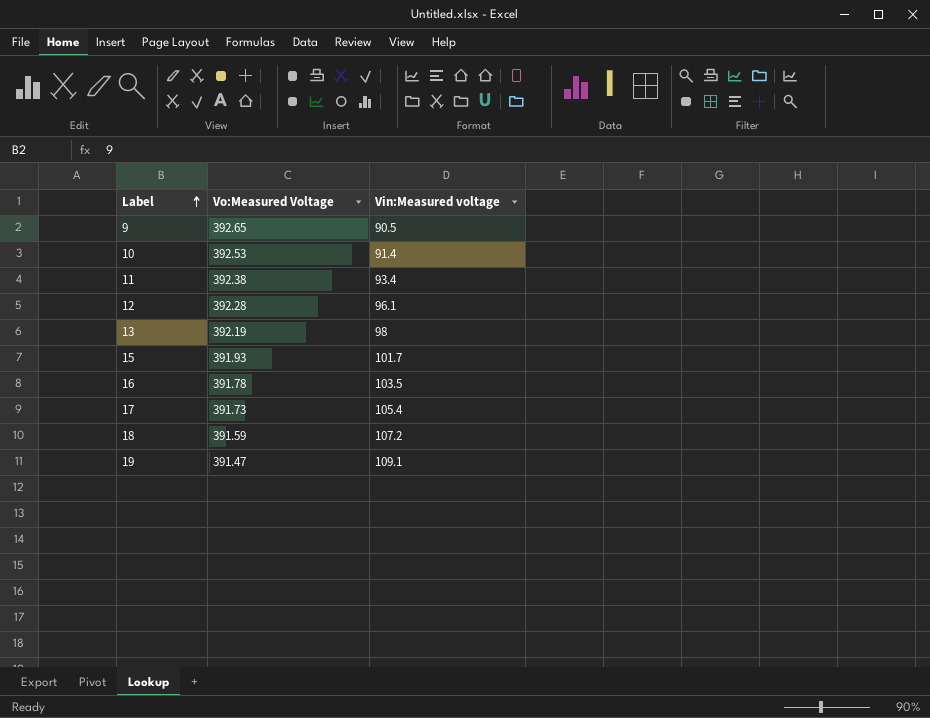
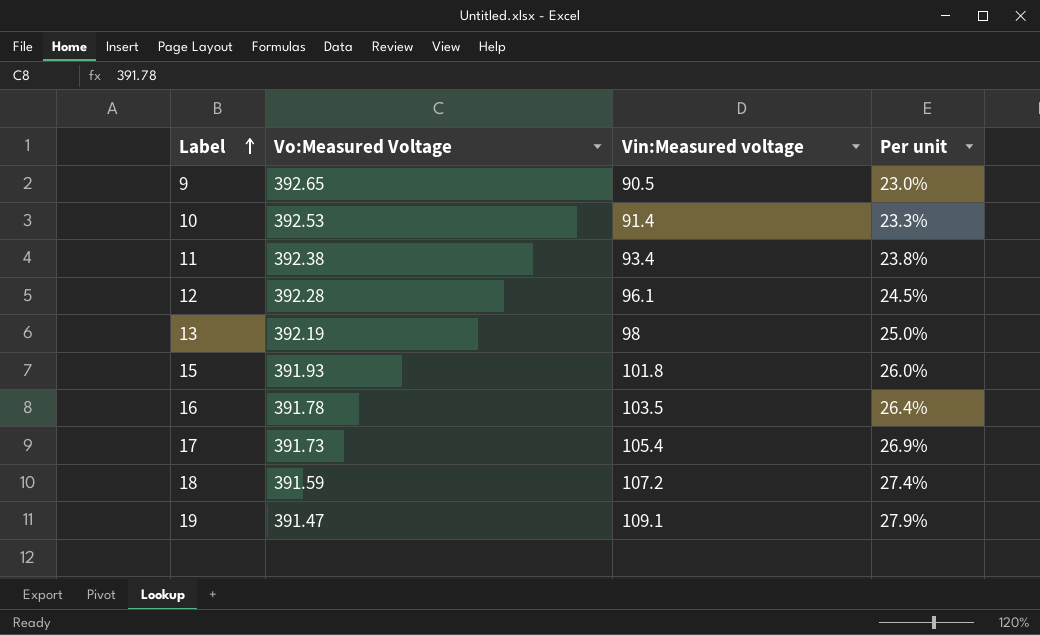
column Per unit | formula: none -> [Vin:Measured voltage] / [Vo:Measured Voltage]
15 | Vin:Measured voltage: 101.7 -> 101.8

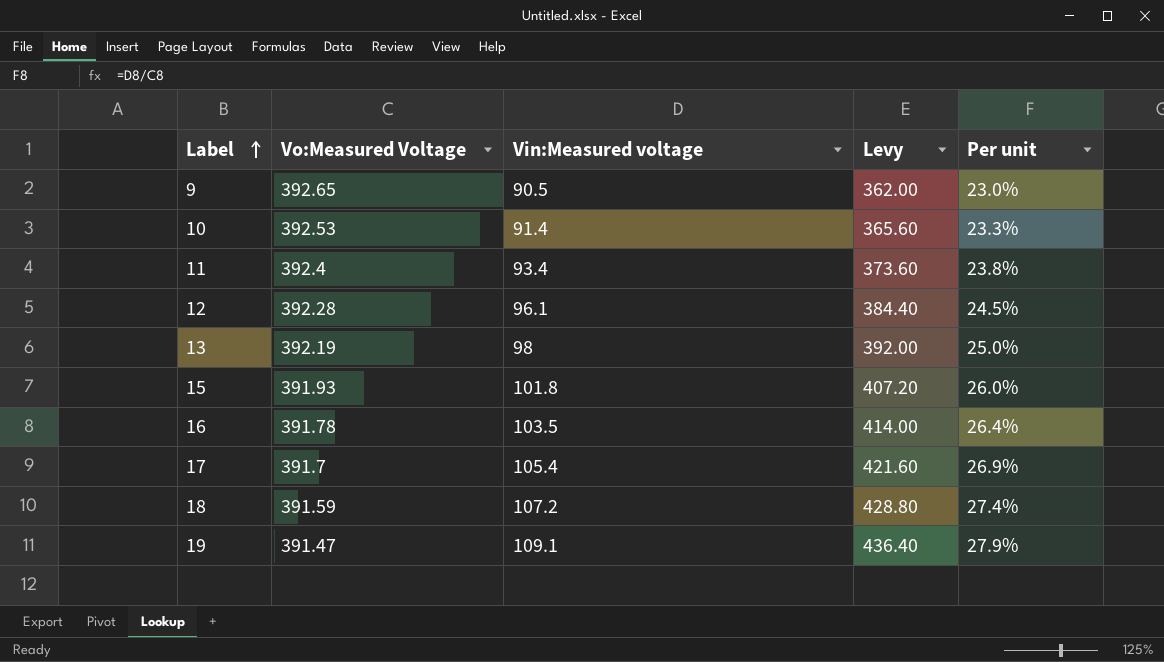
column Levy | formula: none -> [Vin:Measured voltage] * 4
11 | Vo:Measured Voltage: 392.38 -> 392.4
17 | Vo:Measured Voltage: 391.73 -> 391.7

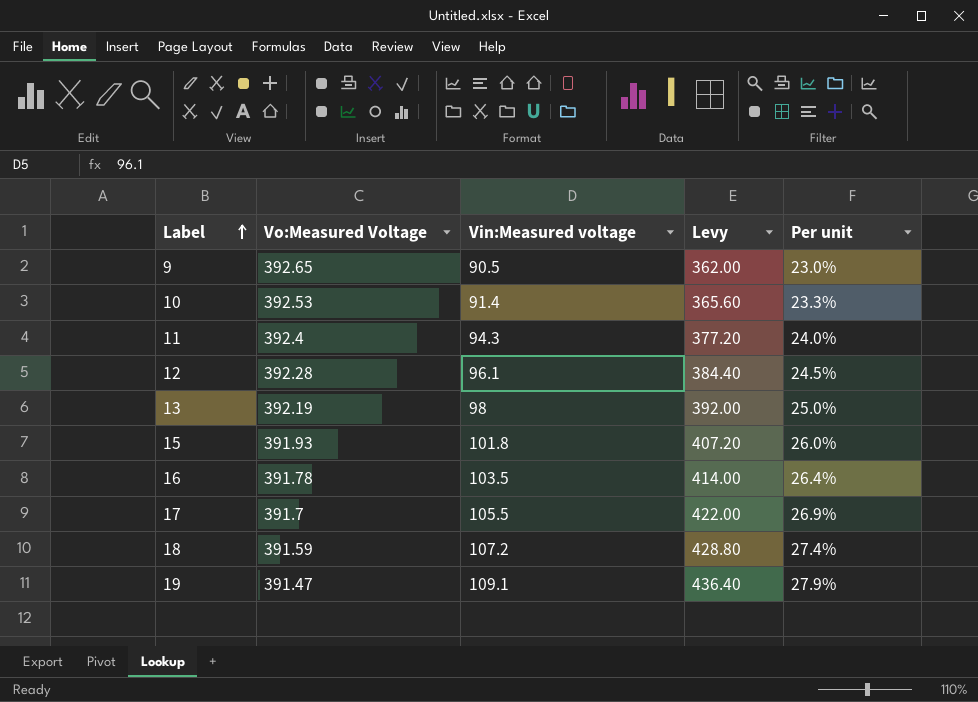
11 | Vin:Measured voltage: 93.4 -> 94.3
11 | Levy: 373.60 -> 377.20
11 | Per unit: 23.8% -> 24.0%
17 | Vin:Measured voltage: 105.4 -> 105.5
17 | Levy: 421.60 -> 422.00

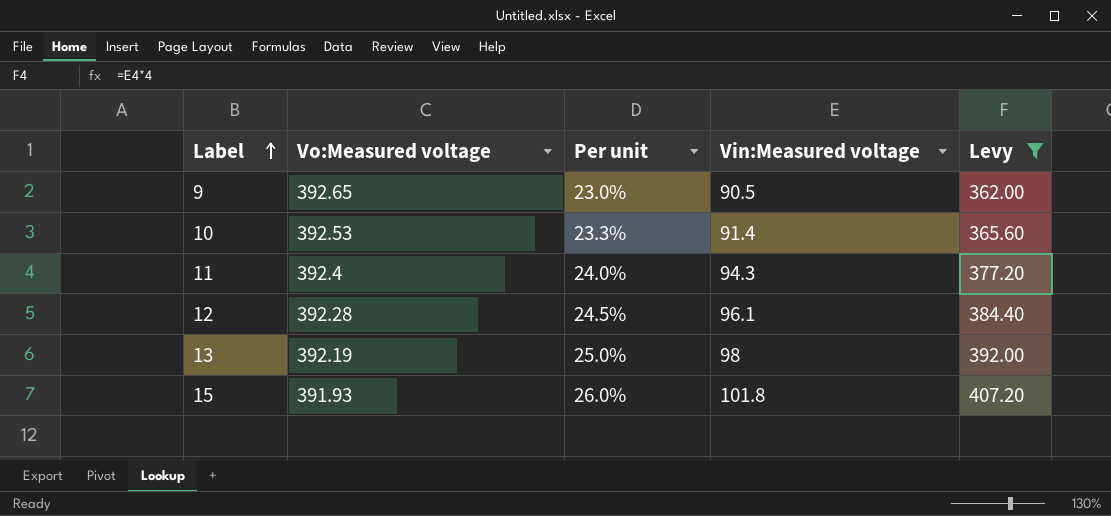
filter: none -> Levy <= 407.20
column name: Vo:Measured Voltage -> Vo:Measured voltage
column Per unit | position: 5 -> 3

